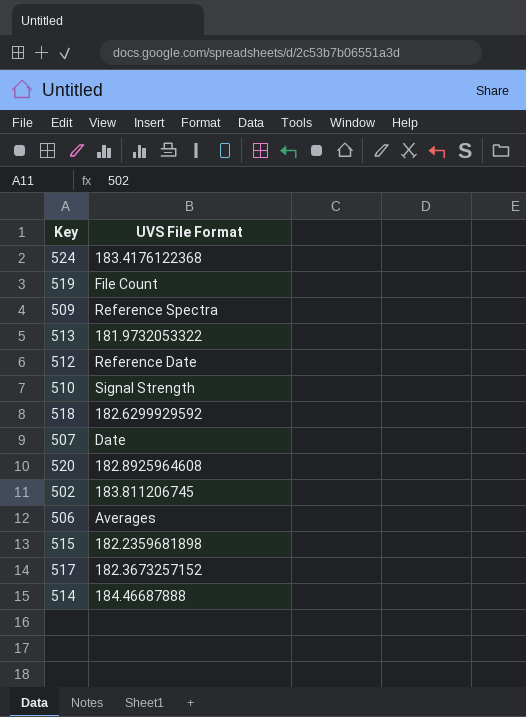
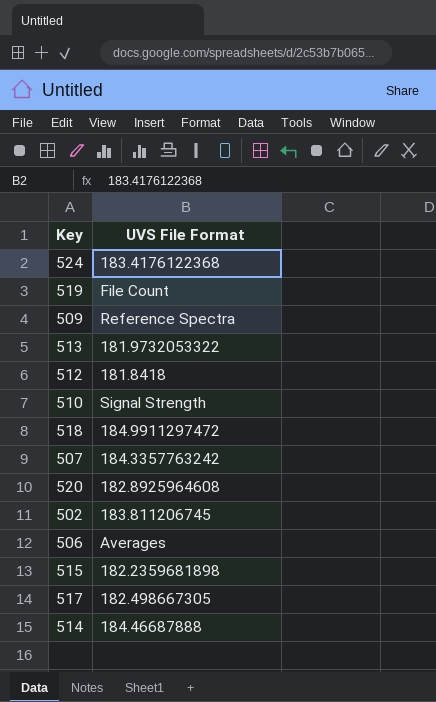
512 | UVS File Format: Reference Date -> 181.8418
518 | UVS File Format: 182.6299929592 -> 184.9911297472
507 | UVS File Format: Date -> 184.3357763242
517 | UVS File Format: 182.3673257152 -> 182.498667305

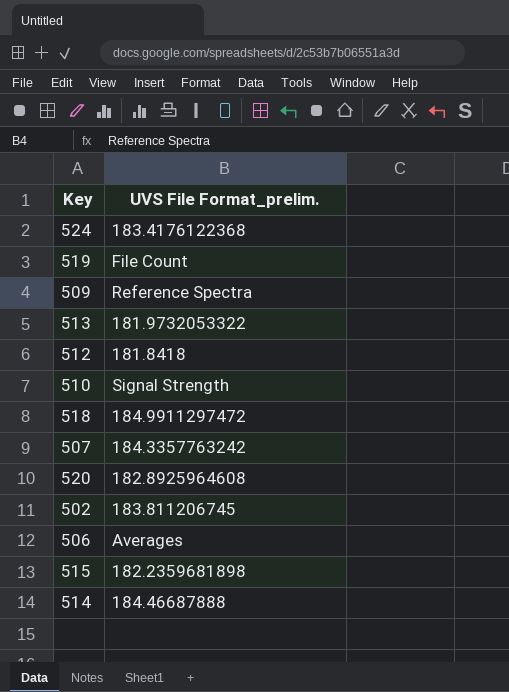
column name: UVS File Format -> UVS File Format_prelim.
row 517: 182.498667305 -> none

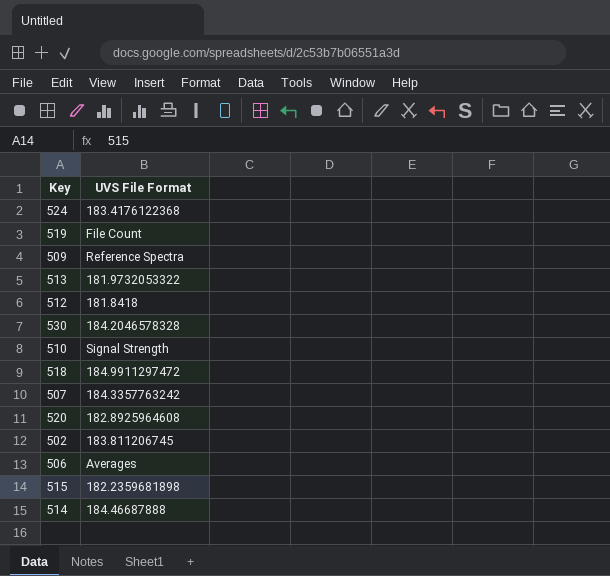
column name: UVS File Format_prelim. -> UVS File Format
row 530: none -> 184.2046578328

